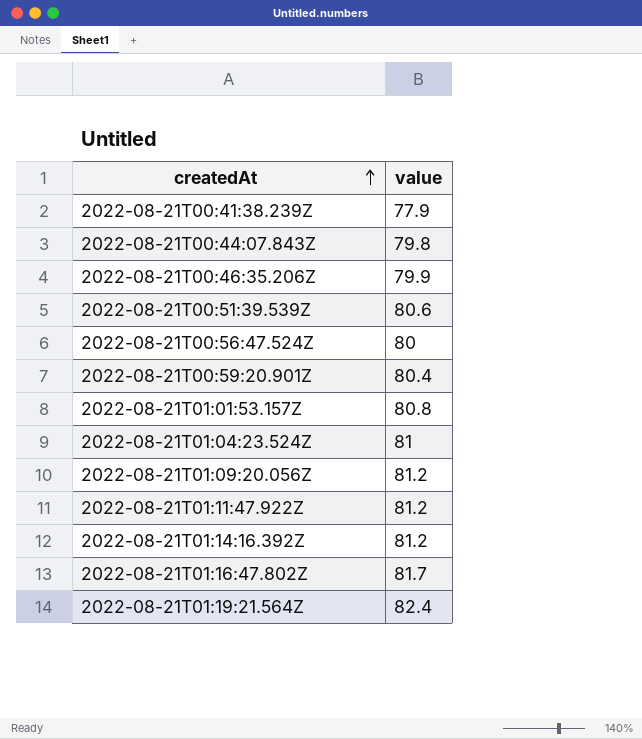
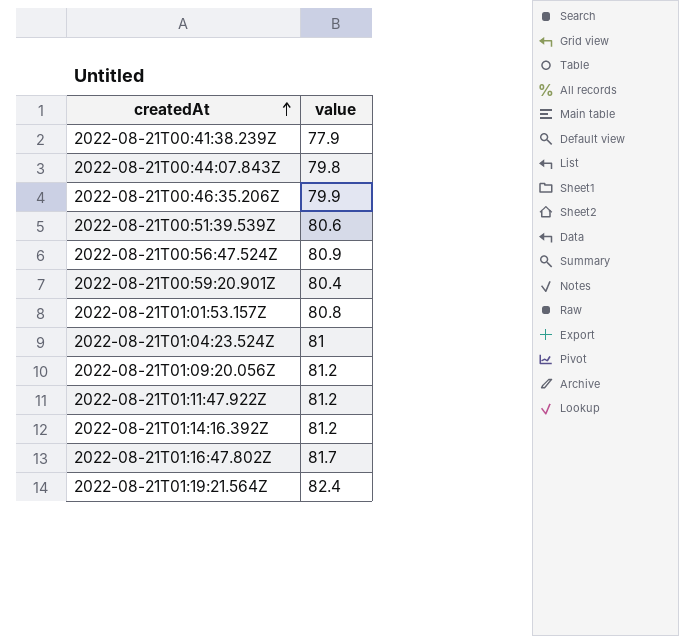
2022-08-21T00:56:47.524Z | value: 80 -> 80.9

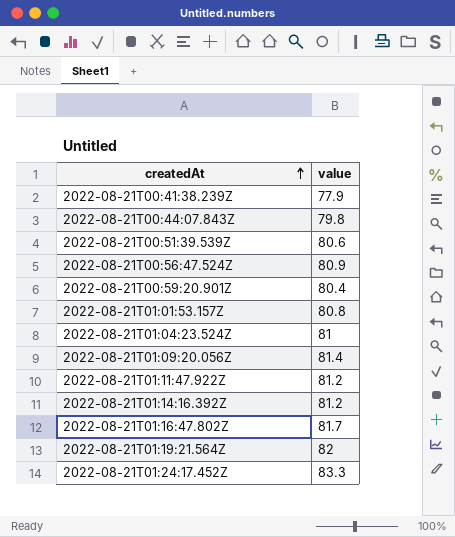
row 2022-08-21T00:46:35.206Z: 79.9 -> none
2022-08-21T01:09:20.056Z | value: 81.2 -> 81.4
2022-08-21T01:19:21.564Z | value: 82.4 -> 82
row 2022-08-21T01:24:17.452Z: none -> 83.3

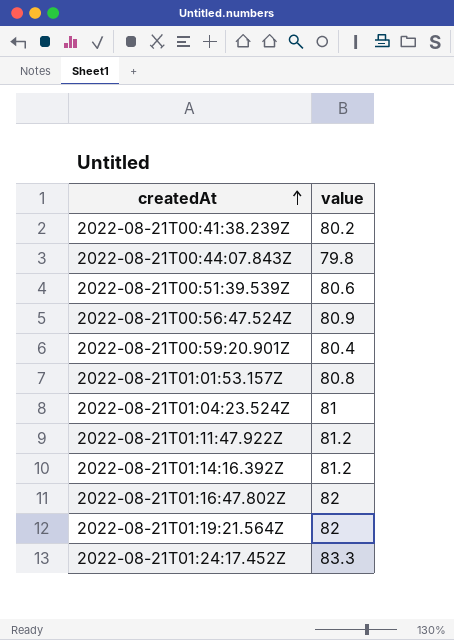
row 2022-08-21T01:09:20.056Z: 81.4 -> none
2022-08-21T00:41:38.239Z | value: 77.9 -> 80.2
2022-08-21T01:16:47.802Z | value: 81.7 -> 82

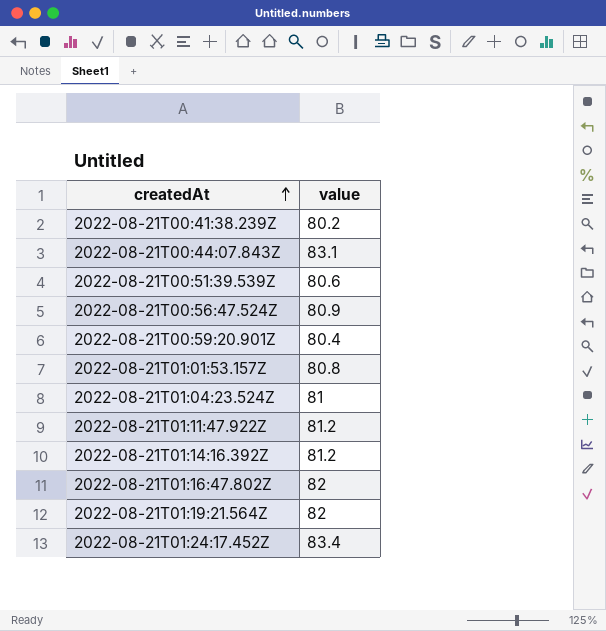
2022-08-21T00:44:07.843Z | value: 79.8 -> 83.1
2022-08-21T01:24:17.452Z | value: 83.3 -> 83.4

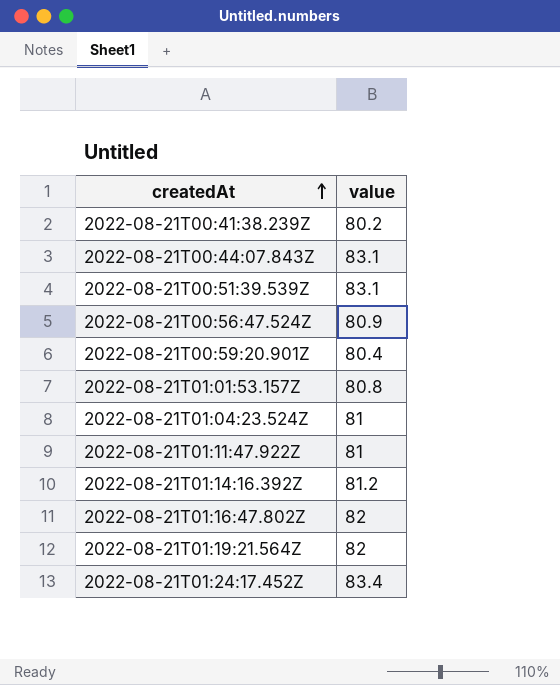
2022-08-21T00:51:39.539Z | value: 80.6 -> 83.1
2022-08-21T01:11:47.922Z | value: 81.2 -> 81

